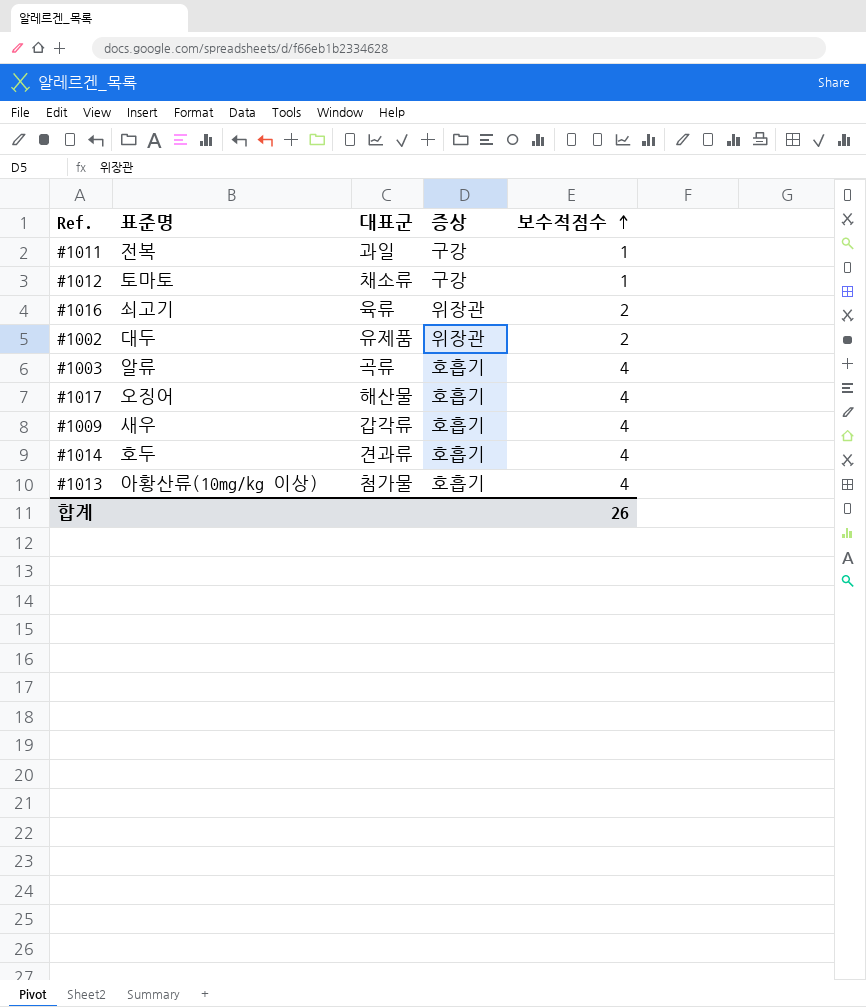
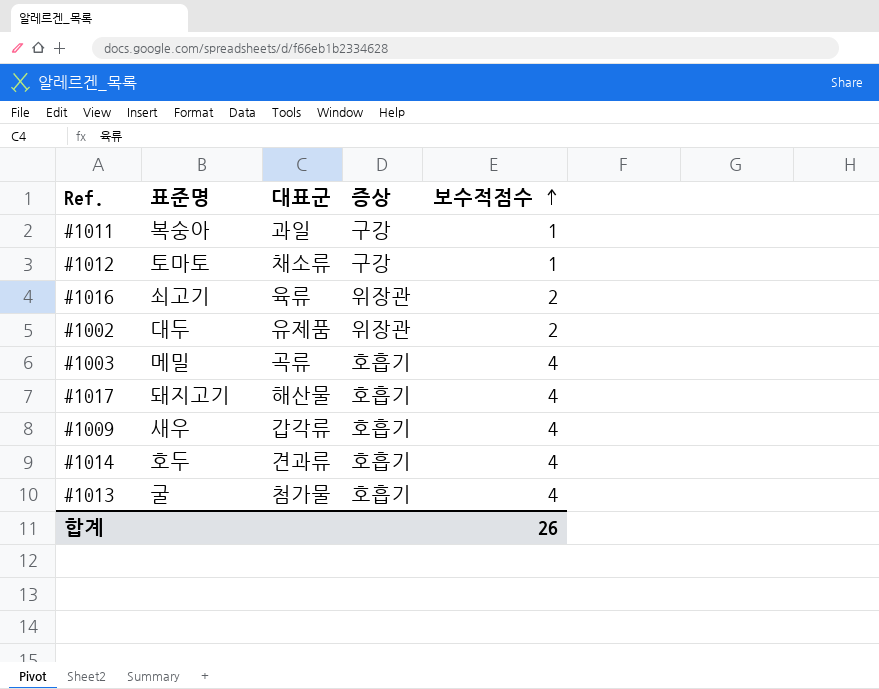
#1011 | 표준명: 전복 -> 복숭아
#1003 | 표준명: 알류 -> 메밀
#1017 | 표준명: 오징어 -> 돼지고기
#1013 | 표준명: 아황산류(10mg/kg 이상) -> 굴

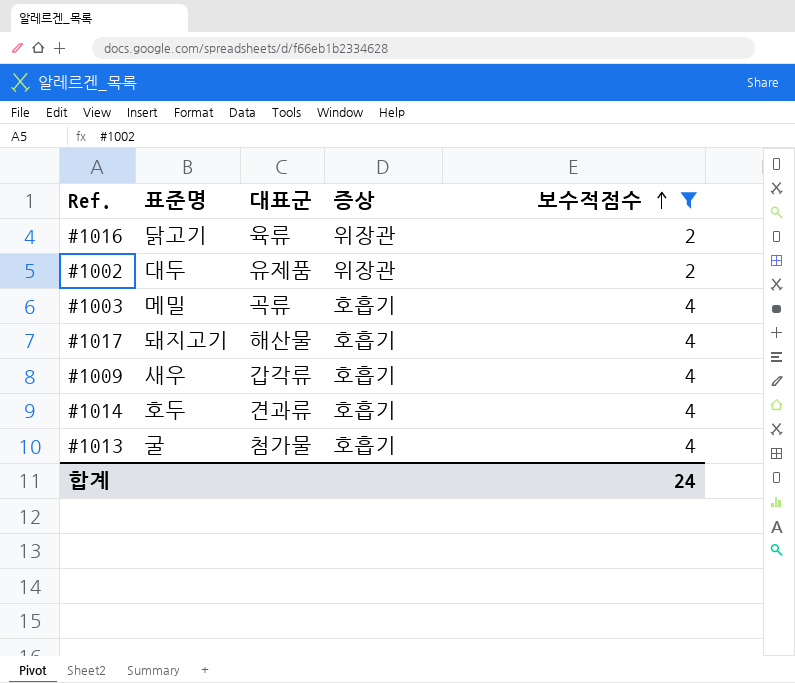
filter: none -> 보수적점수 != 1
#1016 | 표준명: 쇠고기 -> 닭고기
합계 | 보수적점수: 26 -> 24

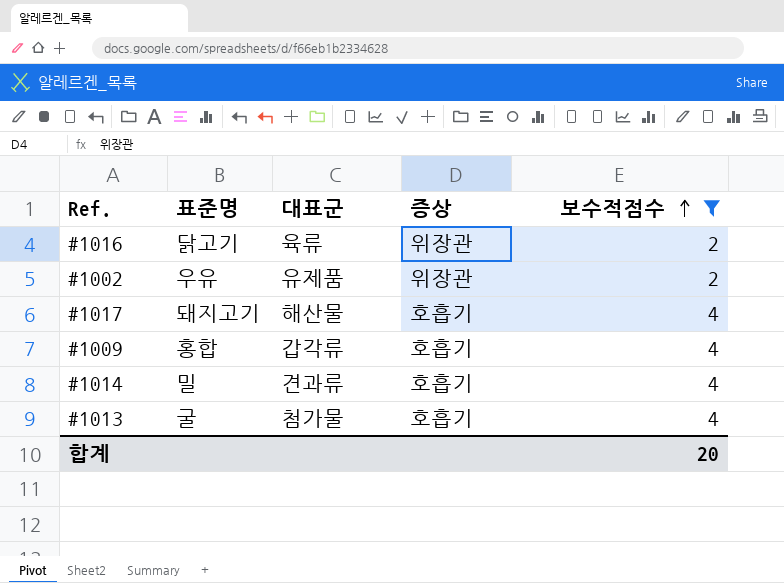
row #1003: 메밀 | 곡류 | 호흡기 | 4 -> none
#1002 | 표준명: 대두 -> 우유
#1009 | 표준명: 새우 -> 홍합
#1014 | 표준명: 호두 -> 밀
합계 | 보수적점수: 24 -> 20

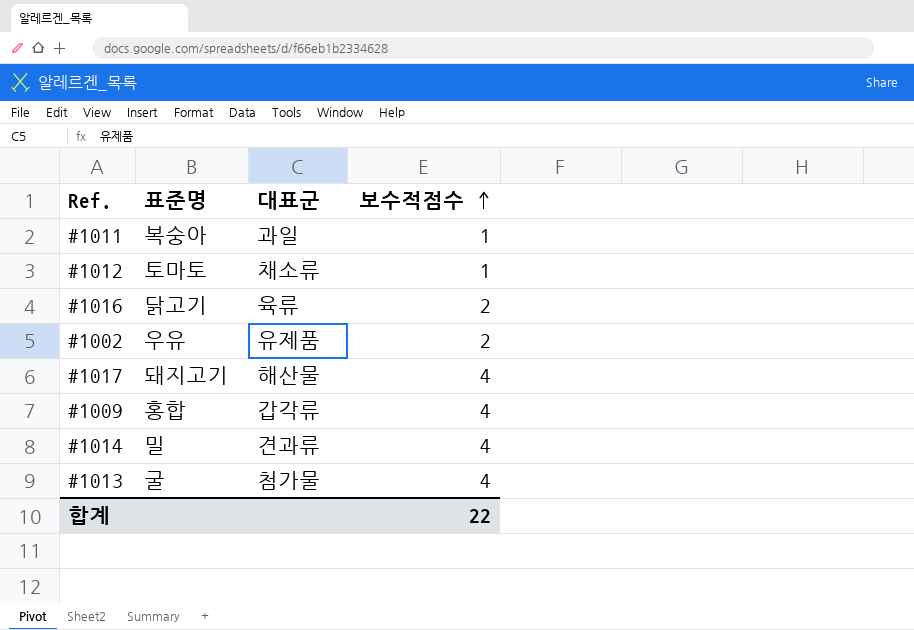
filter: 보수적점수 != 1 -> none
column 증상 | position: 4 -> none
합계 | 보수적점수: 20 -> 22

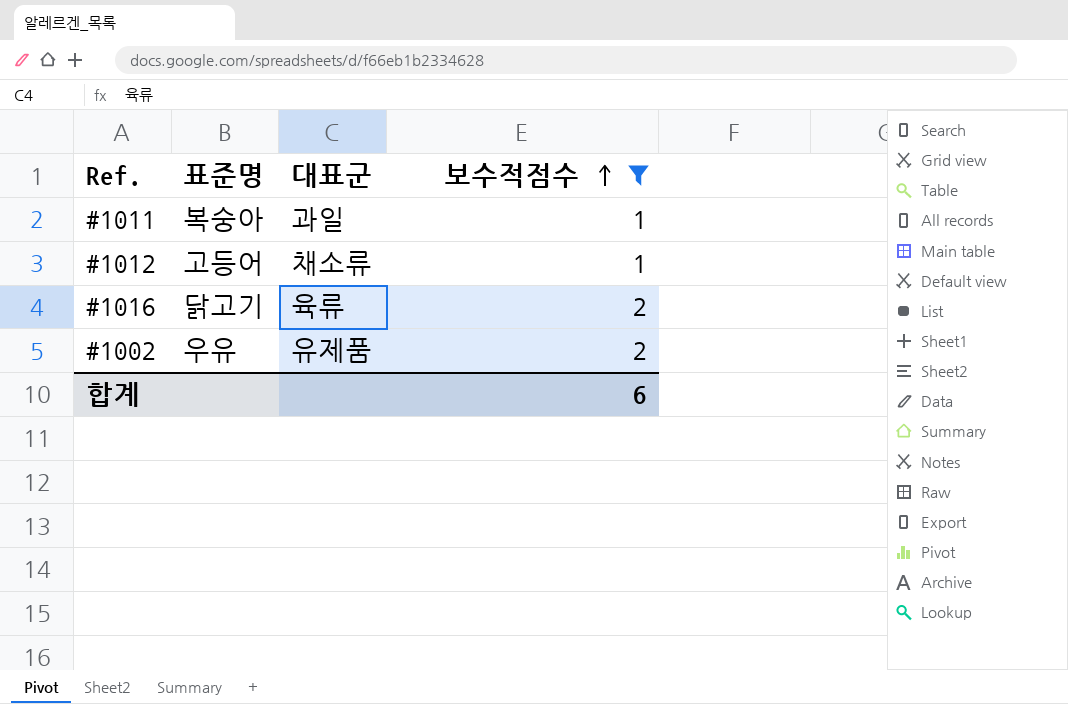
filter: none -> 보수적점수 != 4
#1012 | 표준명: 토마토 -> 고등어
합계 | 보수적점수: 22 -> 6

